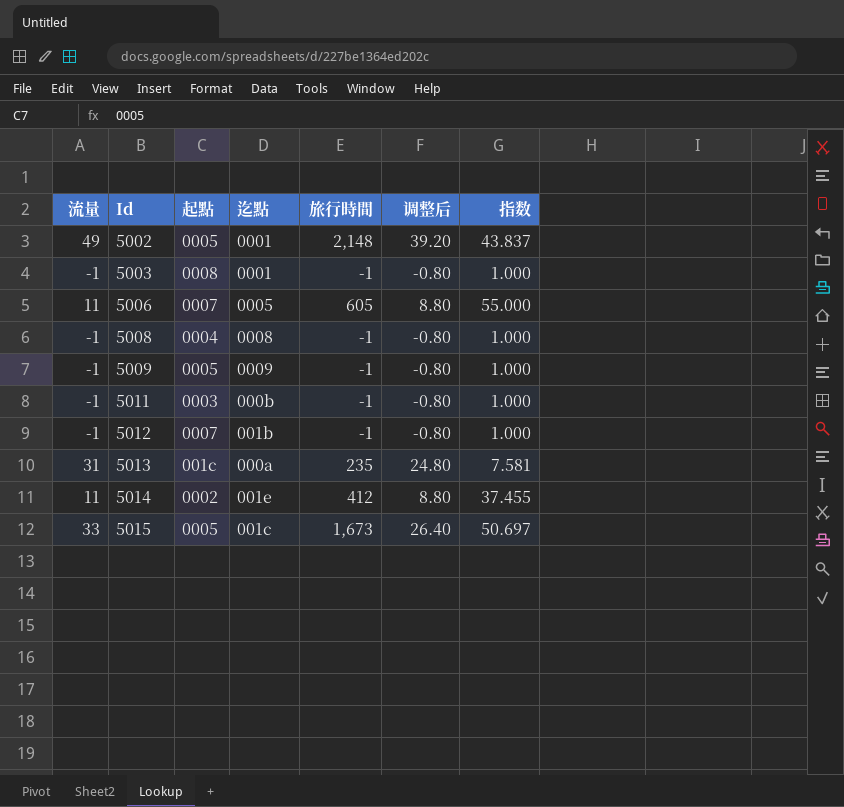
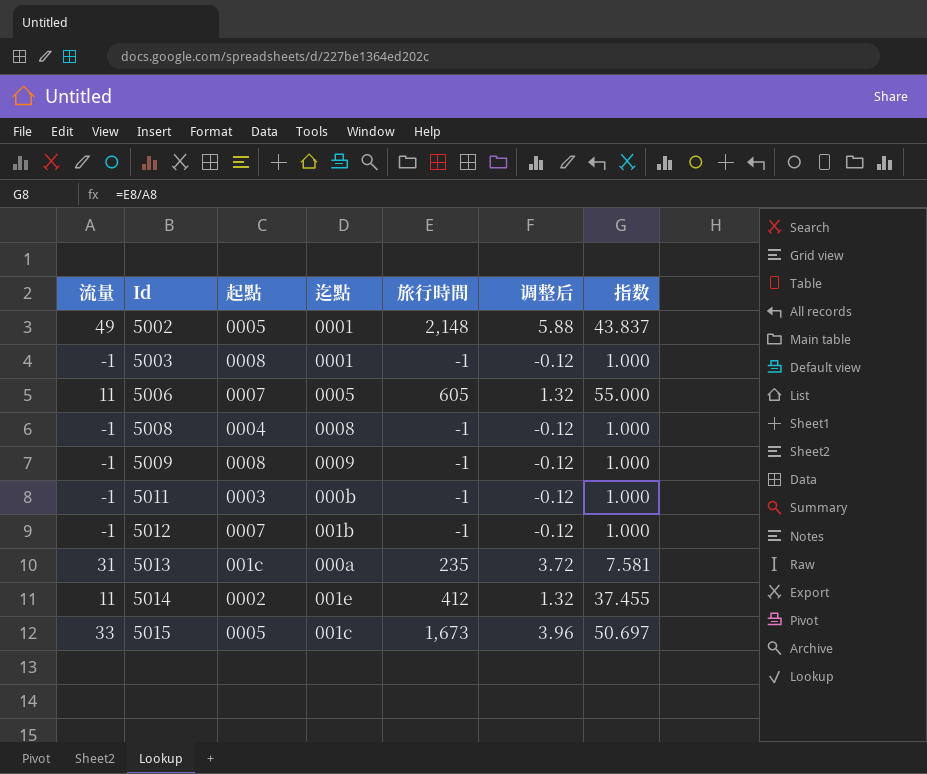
column 调整后 | formula: [流量] * 0.8 -> [流量] * 0.12
5009 | 起點: 0005 -> 0008

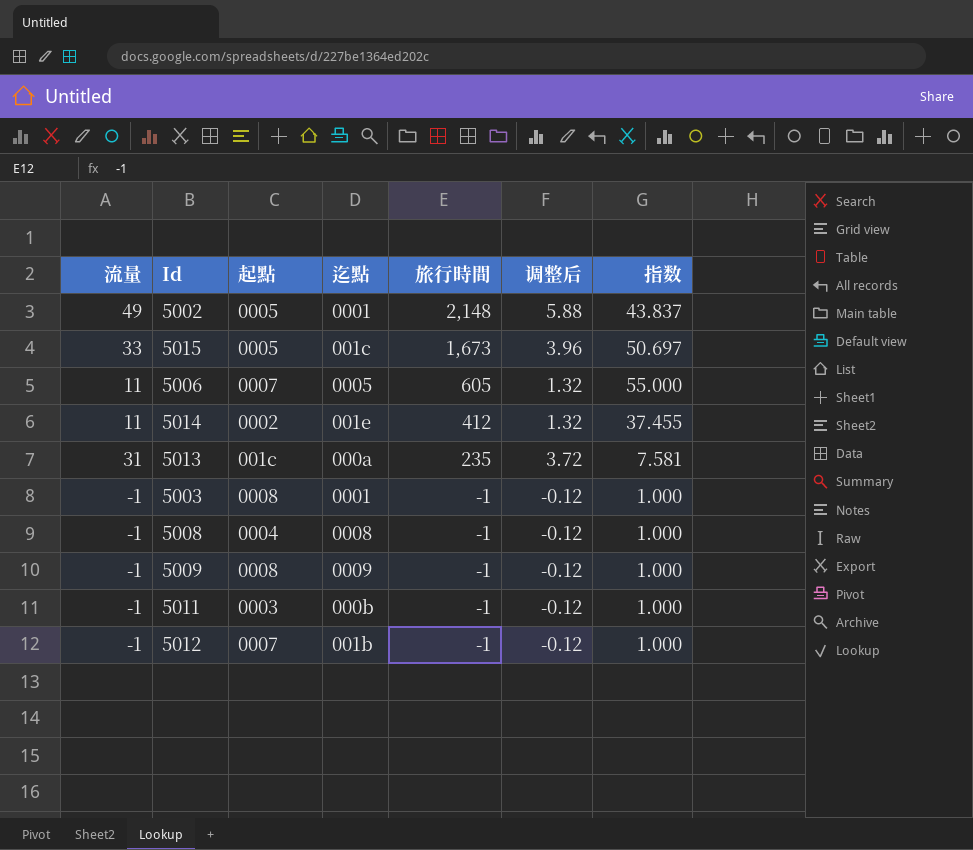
row order: Id ascending -> 旅行時間 descending

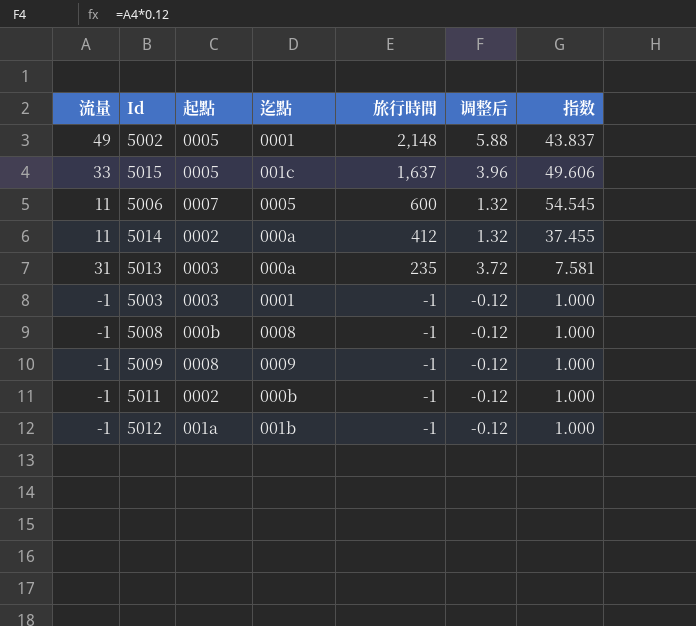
5015 | 旅行時間: 1,673 -> 1,637
5015 | 指数: 50.697 -> 49.606
5006 | 旅行時間: 605 -> 600
5006 | 指数: 55.000 -> 54.545
5014 | 迄點: 001e -> 000a
5013 | 起點: 001c -> 0003
5003 | 起點: 0008 -> 0003
5008 | 起點: 0004 -> 000b
5011 | 起點: 0003 -> 0002
5012 | 起點: 0007 -> 001a

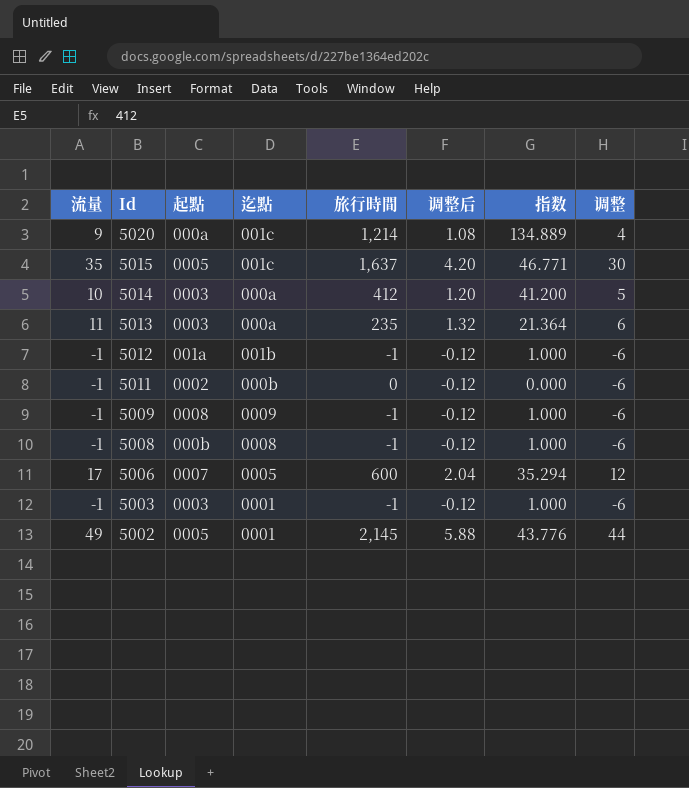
row order: 旅行時間 descending -> Id descending
column 调整 | formula: none -> [流量] - 5
row 5020: none -> 9 | 000a | 001c | 1,214 | 1.08 | 134.889 | 4
5015 | 流量: 33 -> 35
5015 | 调整后: 3.96 -> 4.20
5015 | 指数: 49.606 -> 46.771
5014 | 流量: 11 -> 10
5014 | 起點: 0002 -> 0003
5014 | 调整后: 1.32 -> 1.20
5014 | 指数: 37.455 -> 41.200
5013 | 流量: 31 -> 11
5013 | 调整后: 3.72 -> 1.32
5013 | 指数: 7.581 -> 21.364
5011 | 旅行時間: -1 -> 0
5011 | 指数: 1.000 -> 0.000
5006 | 流量: 11 -> 17
5006 | 调整后: 1.32 -> 2.04
5006 | 指数: 54.545 -> 35.294
5002 | 旅行時間: 2,148 -> 2,145
5002 | 指数: 43.837 -> 43.776

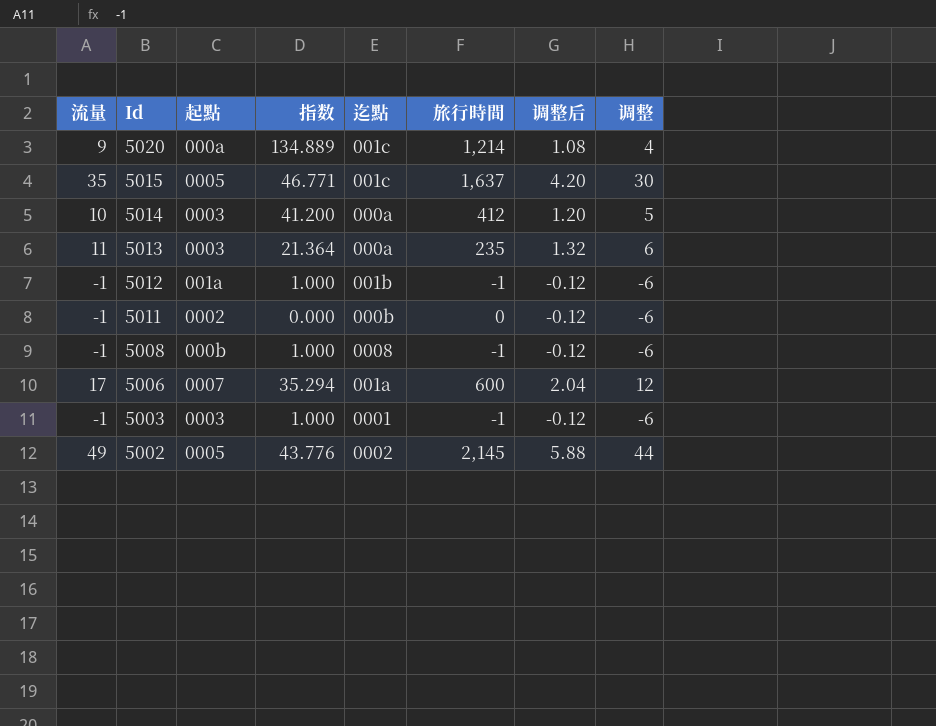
column 指数 | position: 7 -> 4
row 5009: -1 | 0008 | 0009 | -1 | -0.12 | 1.000 | -6 -> none
5006 | 迄點: 0005 -> 001a
5002 | 迄點: 0001 -> 0002

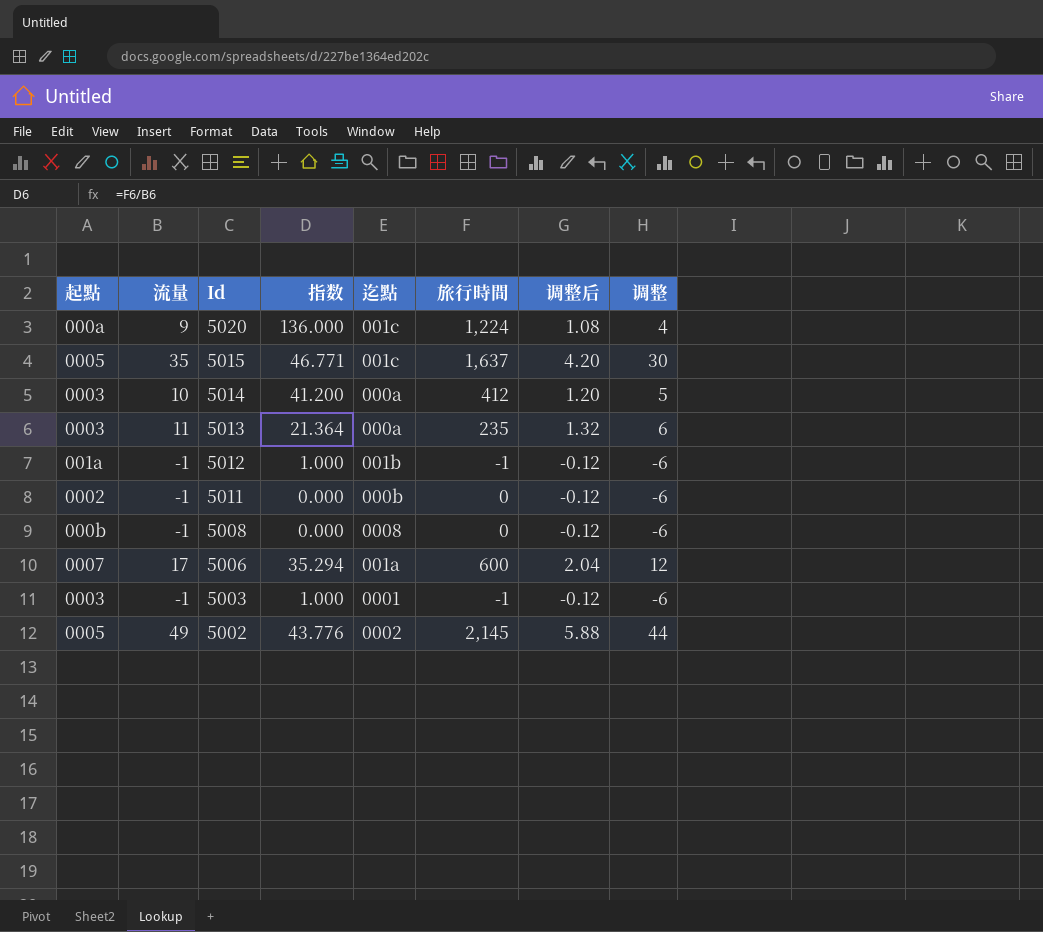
column 起點 | position: 3 -> 1
5020 | 指数: 134.889 -> 136.000
5020 | 旅行時間: 1,214 -> 1,224
5008 | 指数: 1.000 -> 0.000
5008 | 旅行時間: -1 -> 0

